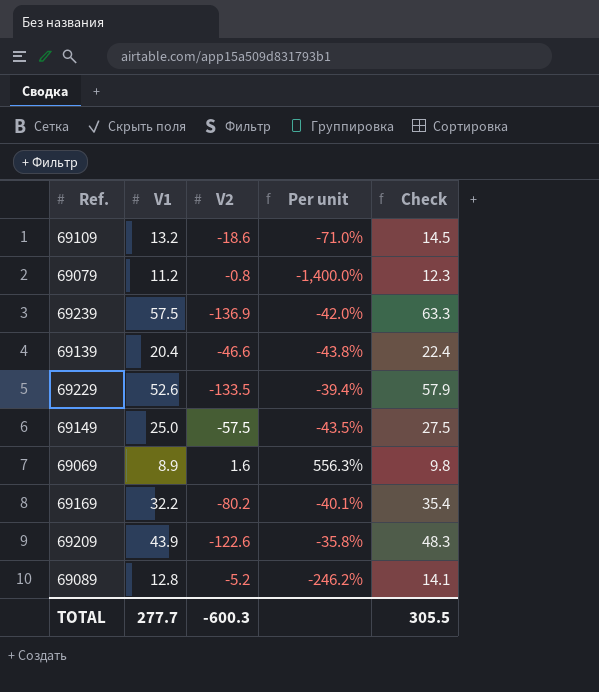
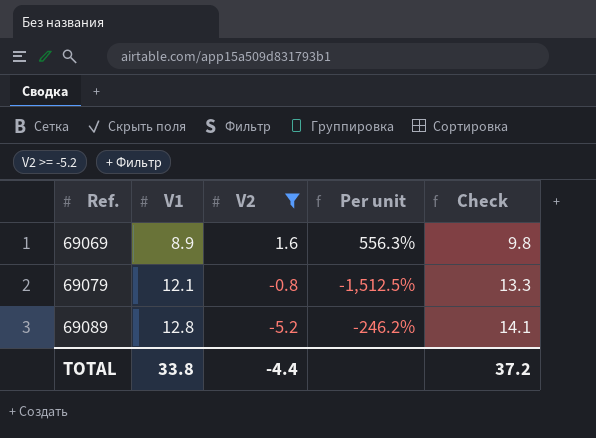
filter: none -> V2 >= -5.2
row order: none -> Ref. ascending
69079 | V1: 11.2 -> 12.1
69079 | Per unit: -1,400.0% -> -1,512.5%
69079 | Check: 12.3 -> 13.3
TOTAL | V1: 277.7 -> 33.8
TOTAL | V2: -600.3 -> -4.4
TOTAL | Check: 305.5 -> 37.2

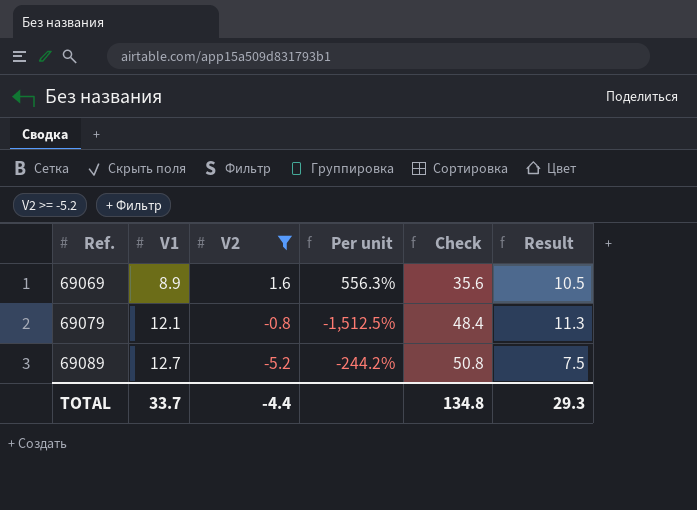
column Check | formula: [V1] * 1.1 -> [V1] * 4
column Result | formula: none -> [V1] + [V2]
69089 | V1: 12.8 -> 12.7
69089 | Per unit: -246.2% -> -244.2%
TOTAL | V1: 33.8 -> 33.7
TOTAL | Check: 37.2 -> 134.8

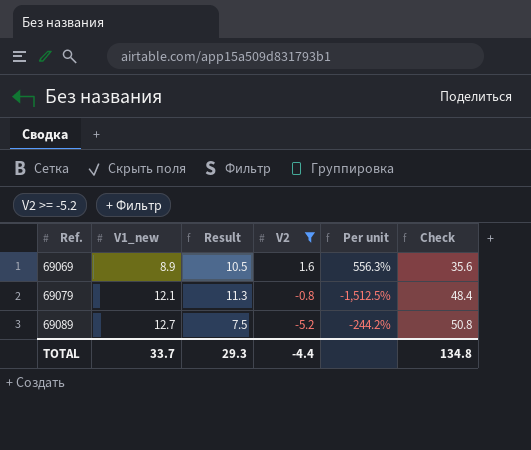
column name: V1 -> V1_new
column Result | position: 6 -> 3

